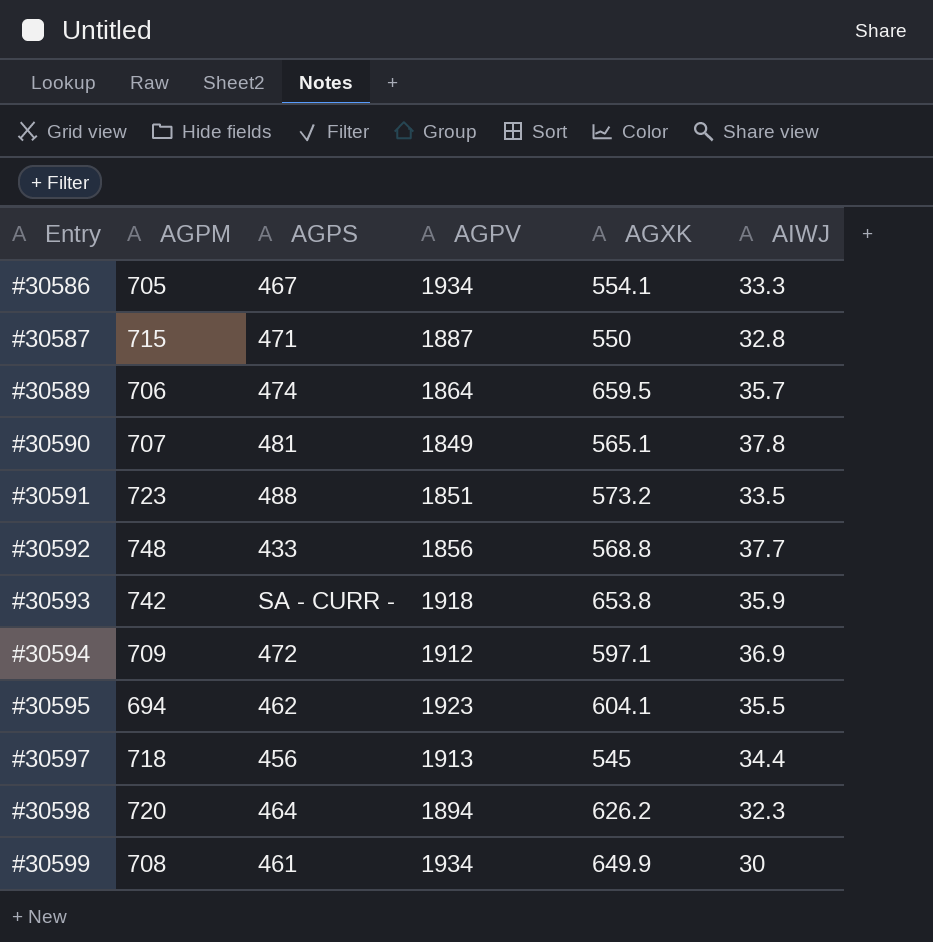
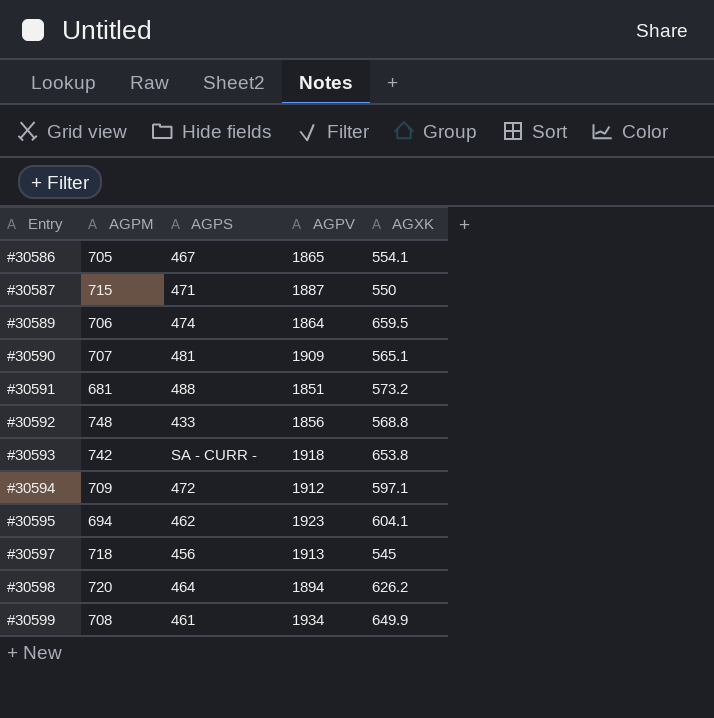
column AIWJ | position: 6 -> none
#30586 | AGPV: 1934 -> 1865
#30590 | AGPV: 1849 -> 1909
#30591 | AGPM: 723 -> 681

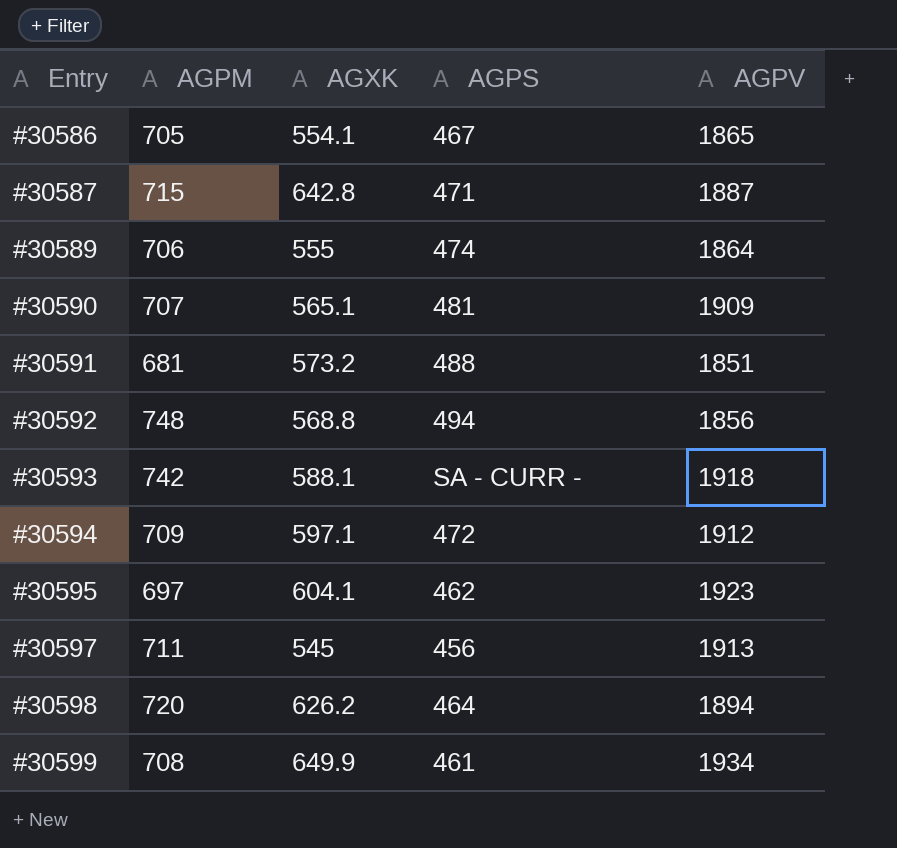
column AGXK | position: 5 -> 3
#30587 | AGXK: 550 -> 642.8
#30589 | AGXK: 659.5 -> 555
#30592 | AGPS: 433 -> 494
#30593 | AGXK: 653.8 -> 588.1
#30595 | AGPM: 694 -> 697
#30597 | AGPM: 718 -> 711

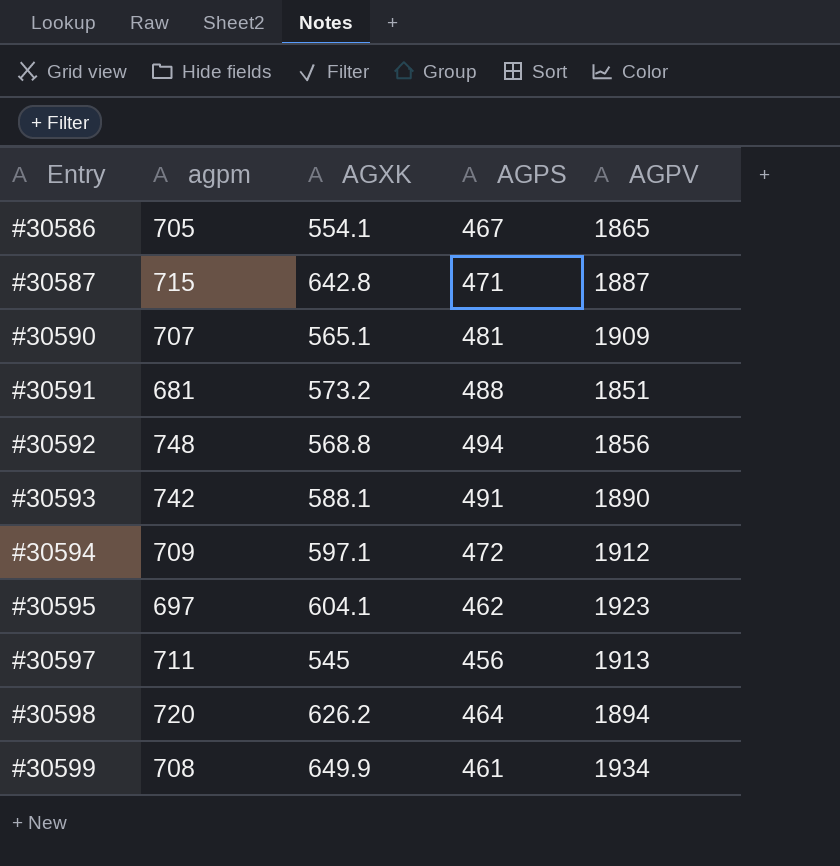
column name: AGPM -> agpm
row #30589: 706 | 555 | 474 | 1864 -> none
#30593 | AGPS: SA - CURR - -> 491
#30593 | AGPV: 1918 -> 1890

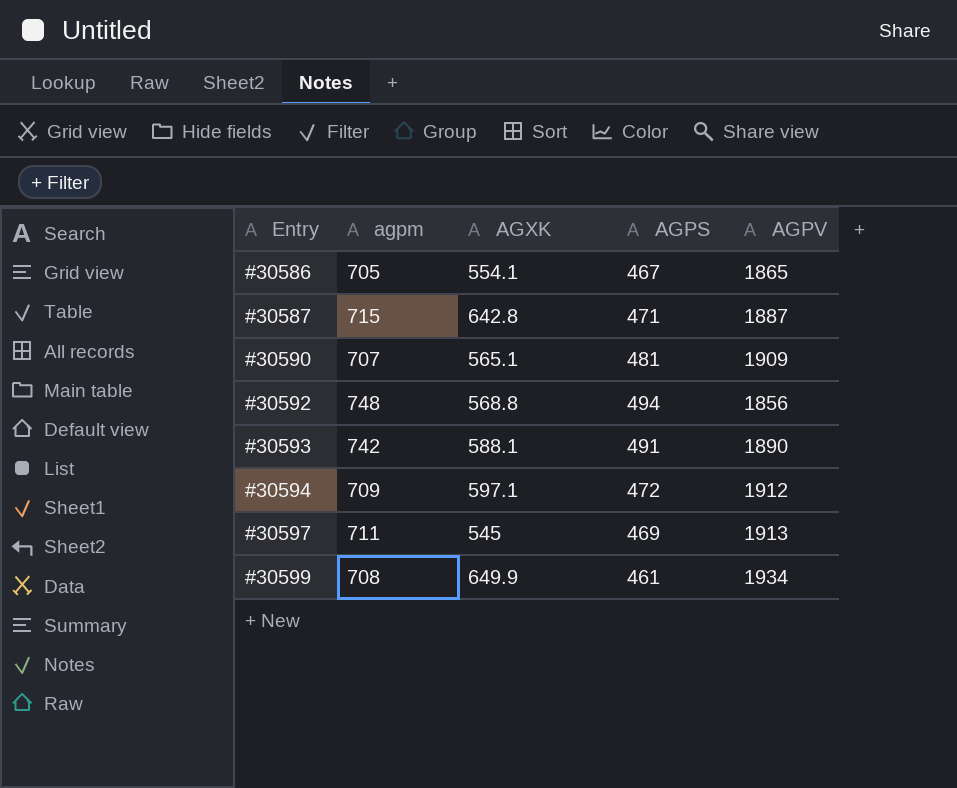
row #30591: 681 | 573.2 | 488 | 1851 -> none
row #30595: 697 | 604.1 | 462 | 1923 -> none
row #30598: 720 | 626.2 | 464 | 1894 -> none
#30597 | AGPS: 456 -> 469

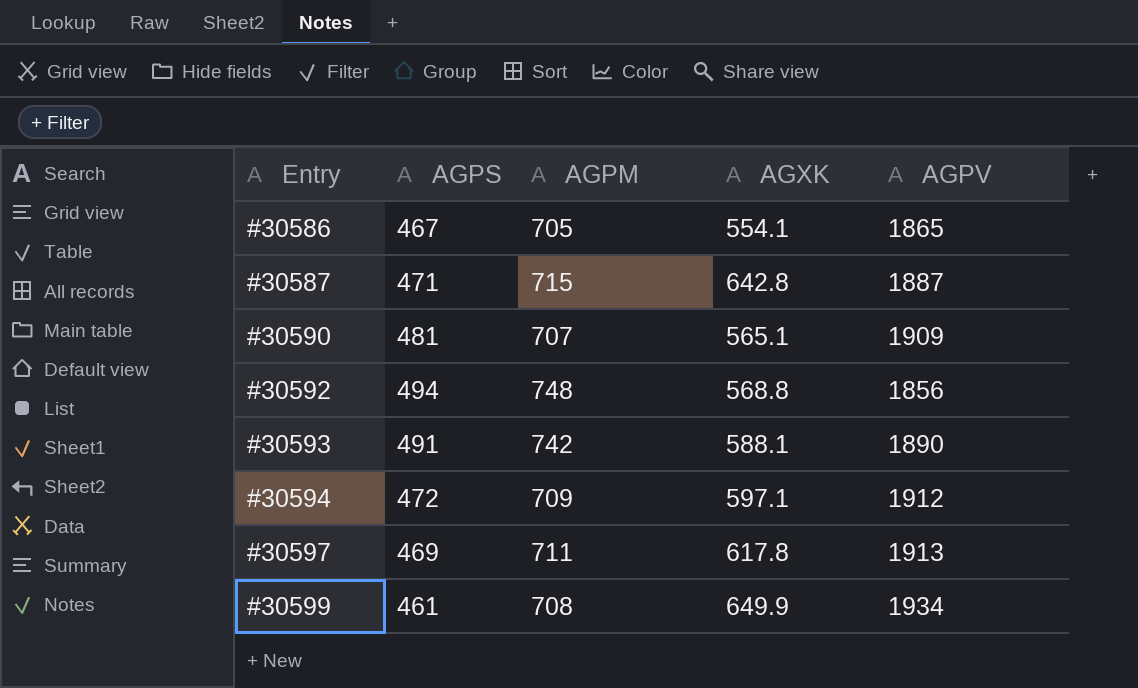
column AGPS | position: 4 -> 2
column name: agpm -> AGPM
#30597 | AGXK: 545 -> 617.8

